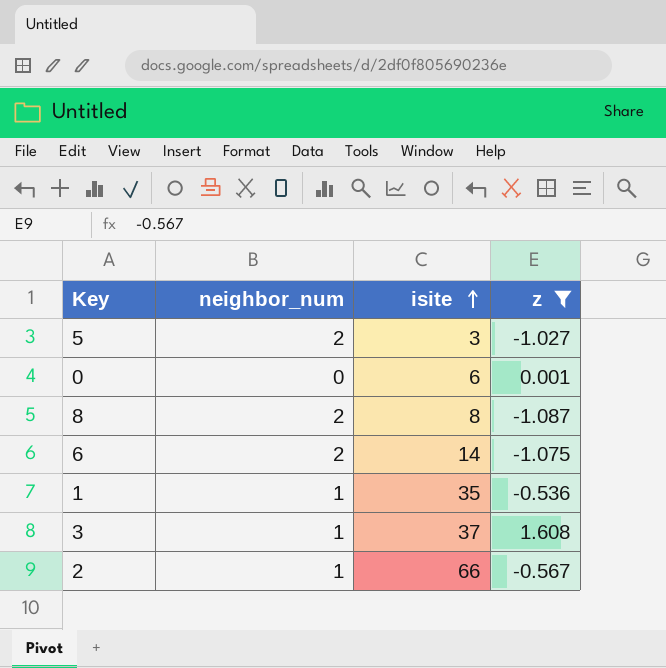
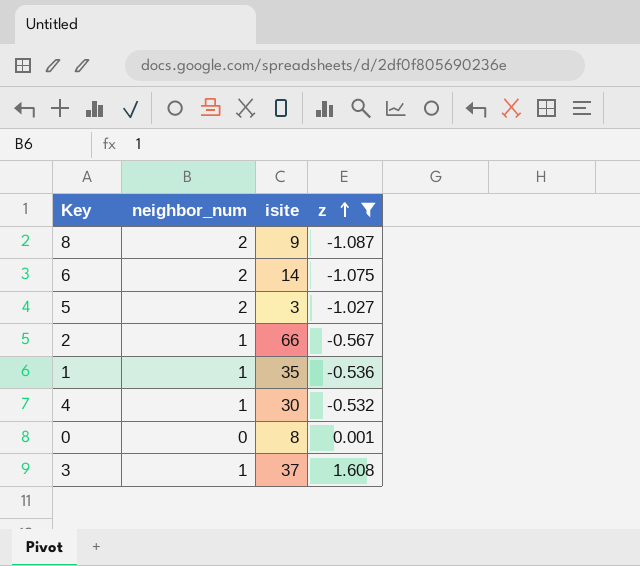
row order: isite ascending -> z ascending
8 | isite: 8 -> 9
row 4: none -> 1 | 30 | -0.532
0 | isite: 6 -> 8

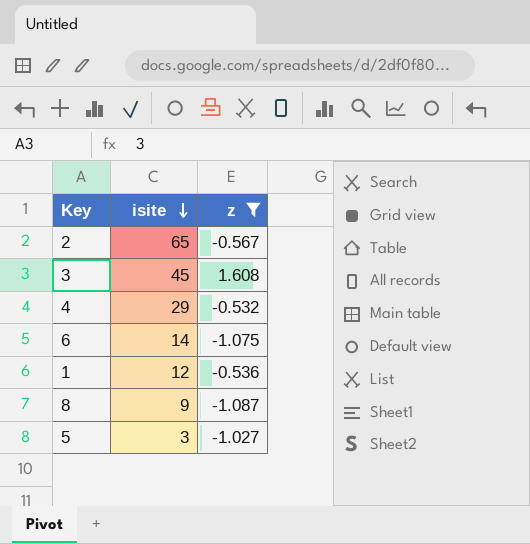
row order: z ascending -> isite descending
column neighbor_num | position: 2 -> none
row 0: 0 | 8 | 0.001 -> none
2 | isite: 66 -> 65
3 | isite: 37 -> 45
4 | isite: 30 -> 29
1 | isite: 35 -> 12

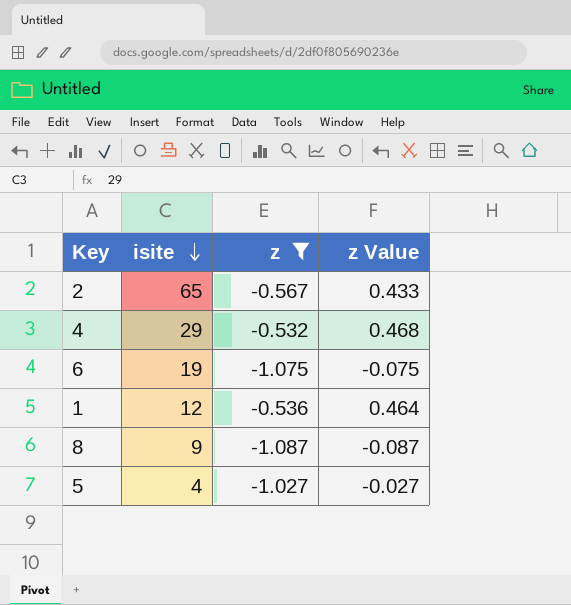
column z Value | formula: none -> [z] + 1
row 3: 45 | 1.608 -> none
6 | isite: 14 -> 19
5 | isite: 3 -> 4

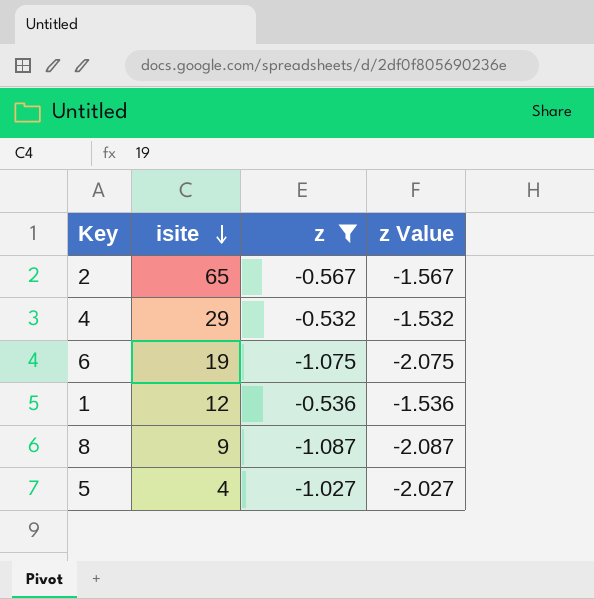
column z Value | formula: [z] + 1 -> [z] - 1

